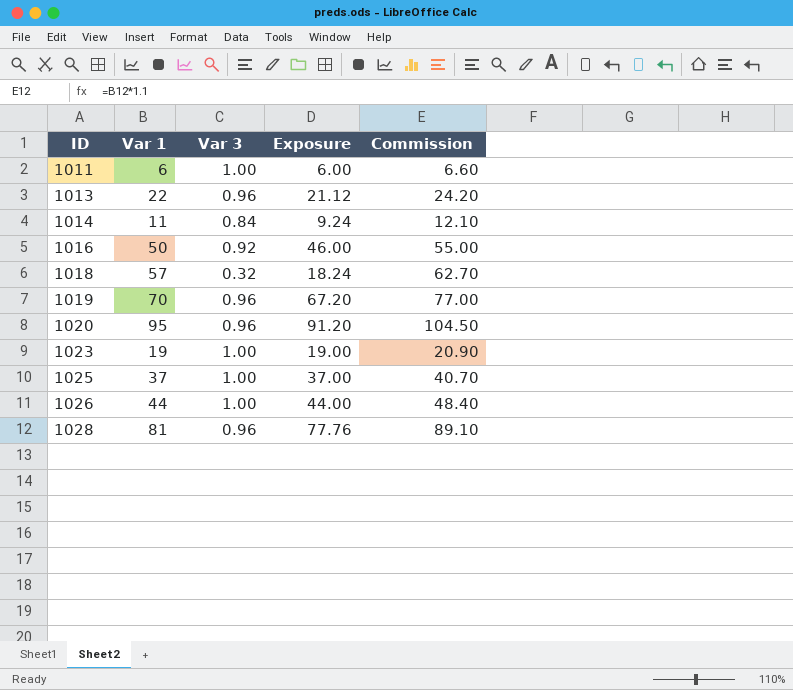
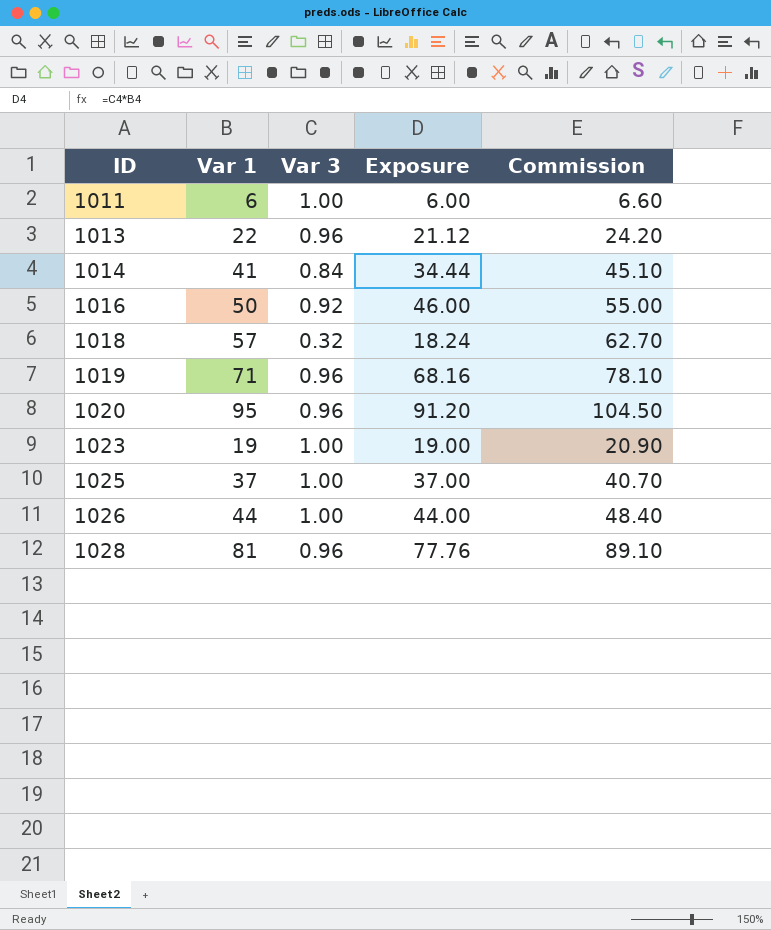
1014 | Var 1: 11 -> 41
1014 | Exposure: 9.24 -> 34.44
1014 | Commission: 12.10 -> 45.10
1019 | Var 1: 70 -> 71
1019 | Exposure: 67.20 -> 68.16
1019 | Commission: 77.00 -> 78.10

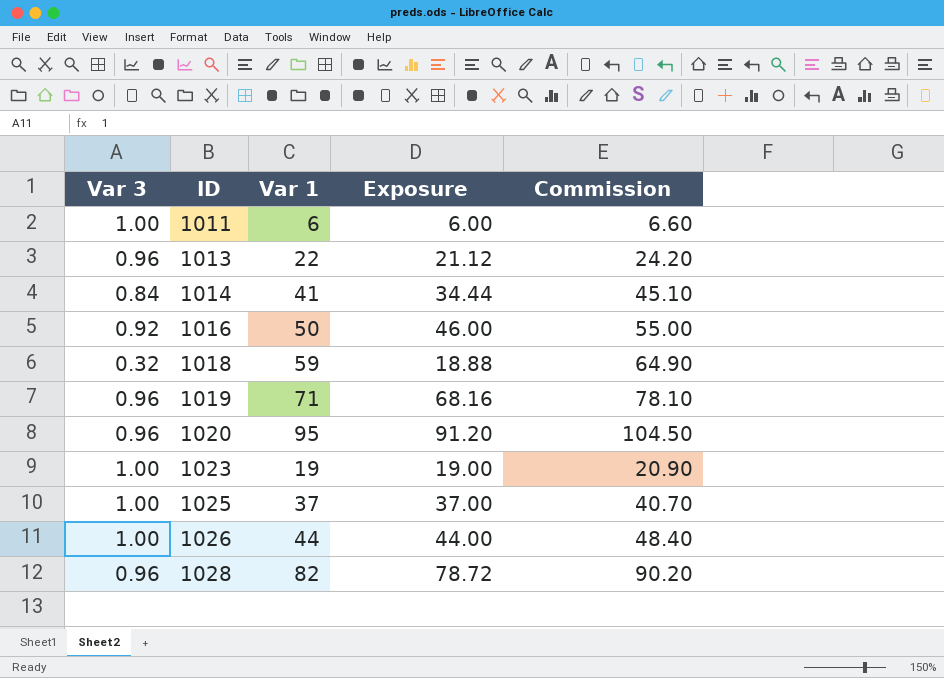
column Var 3 | position: 3 -> 1
1018 | Var 1: 57 -> 59
1018 | Exposure: 18.24 -> 18.88
1018 | Commission: 62.70 -> 64.90
1028 | Var 1: 81 -> 82
1028 | Exposure: 77.76 -> 78.72
1028 | Commission: 89.10 -> 90.20

